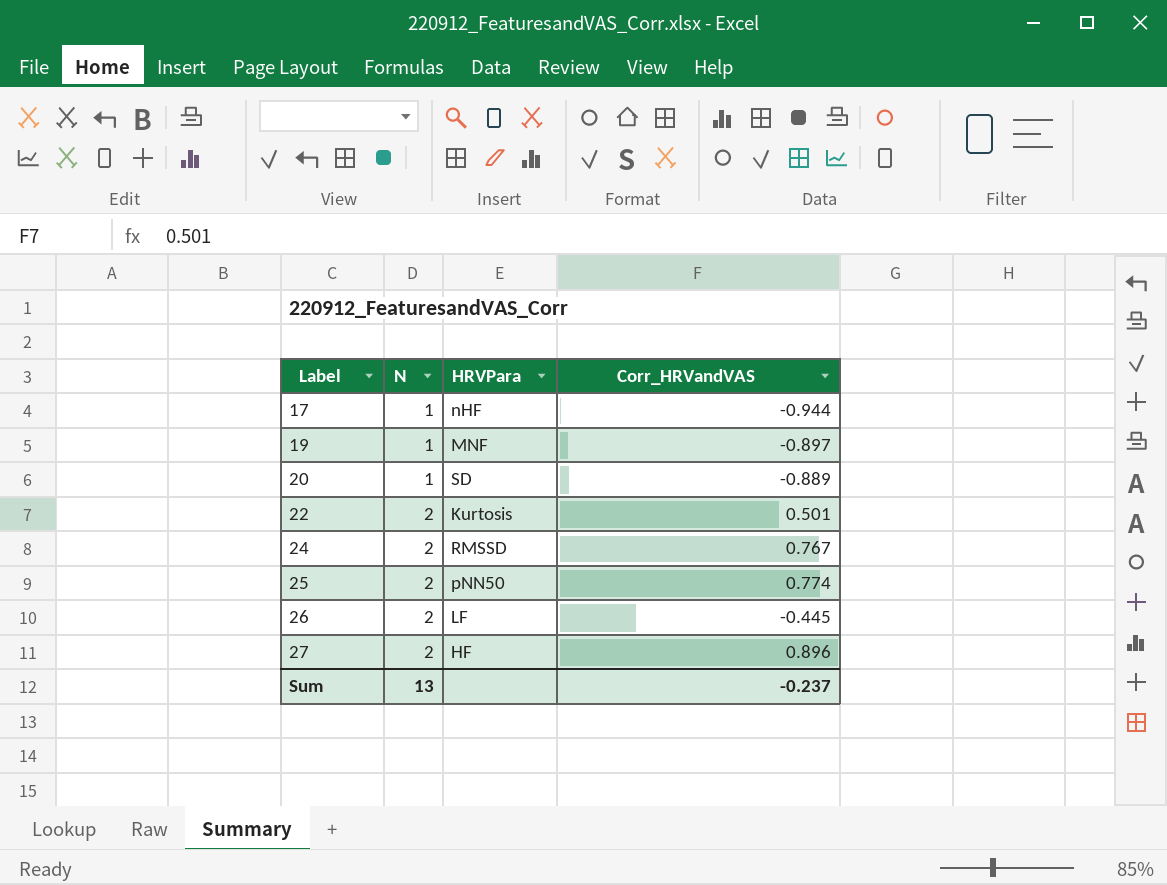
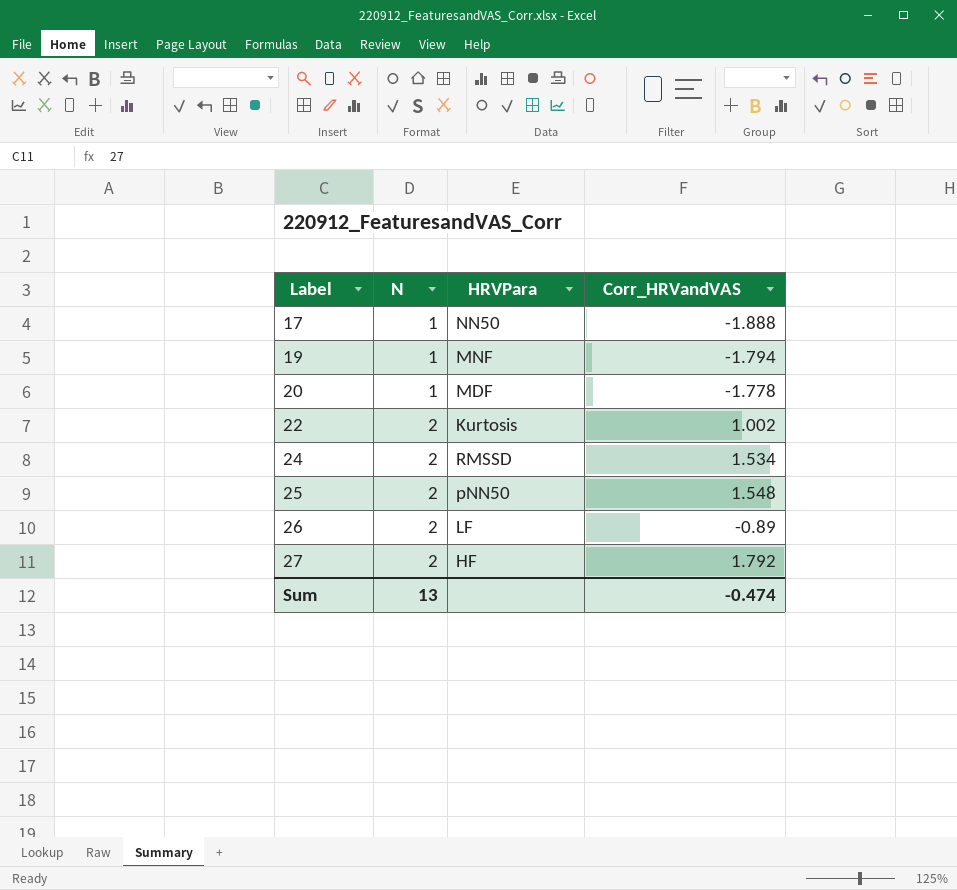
17 | HRVPara: nHF -> NN50
17 | Corr_HRVandVAS: -0.944 -> -1.888
19 | Corr_HRVandVAS: -0.897 -> -1.794
20 | HRVPara: SD -> MDF
20 | Corr_HRVandVAS: -0.889 -> -1.778
22 | Corr_HRVandVAS: 0.501 -> 1.002
24 | Corr_HRVandVAS: 0.767 -> 1.534
25 | Corr_HRVandVAS: 0.774 -> 1.548
26 | Corr_HRVandVAS: -0.445 -> -0.89
27 | Corr_HRVandVAS: 0.896 -> 1.792
Sum | Corr_HRVandVAS: -0.237 -> -0.474

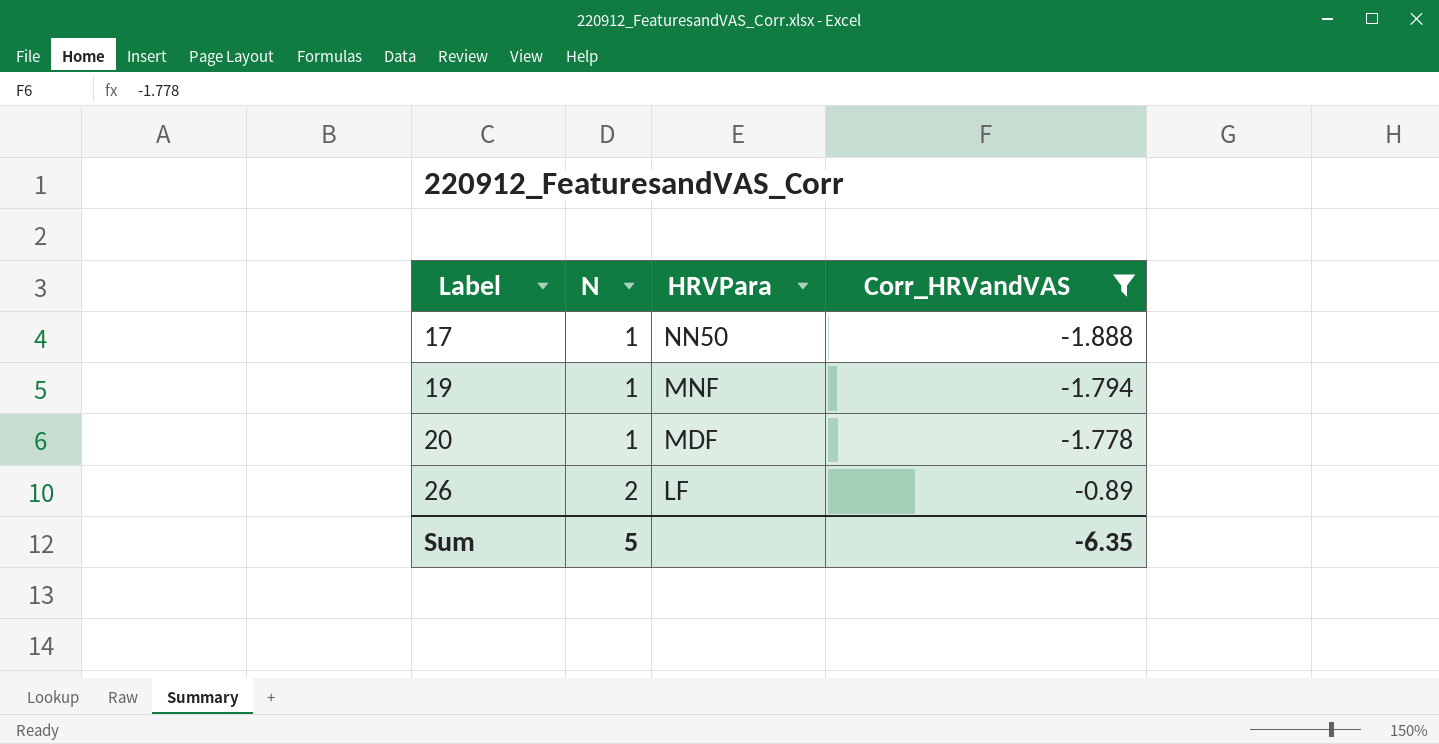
filter: none -> Corr_HRVandVAS <= -0.89
Sum | N: 13 -> 5
Sum | Corr_HRVandVAS: -0.474 -> -6.35

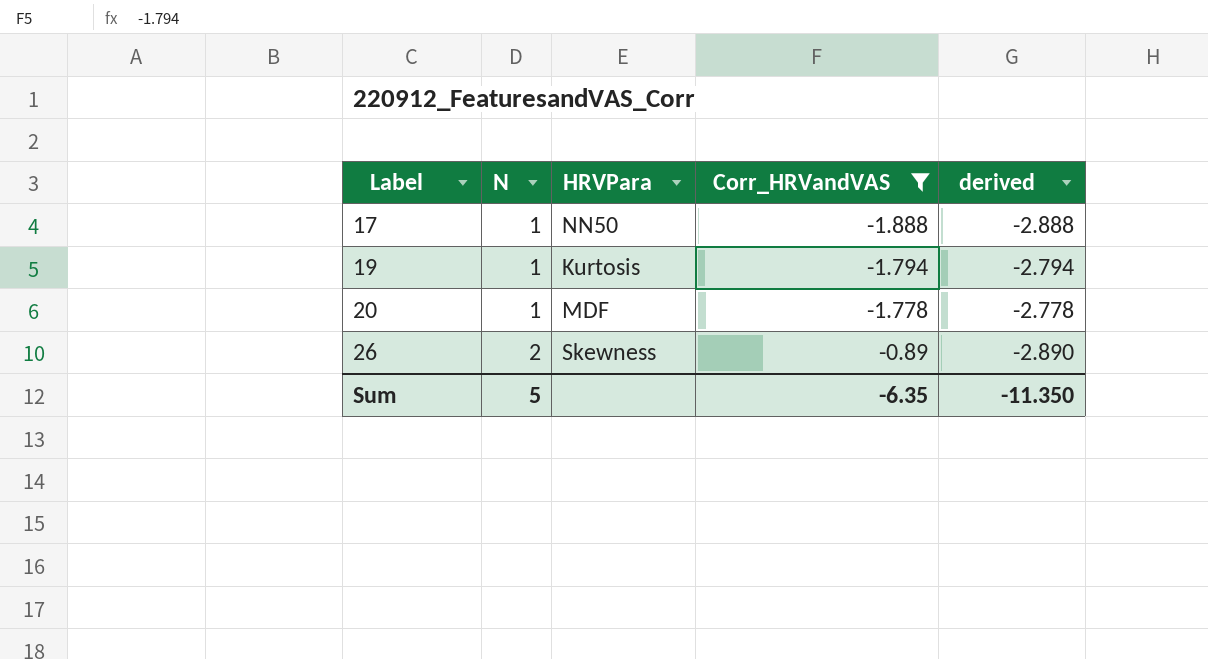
column derived | formula: none -> [Corr_HRVandVAS] - [N]
19 | HRVPara: MNF -> Kurtosis
26 | HRVPara: LF -> Skewness

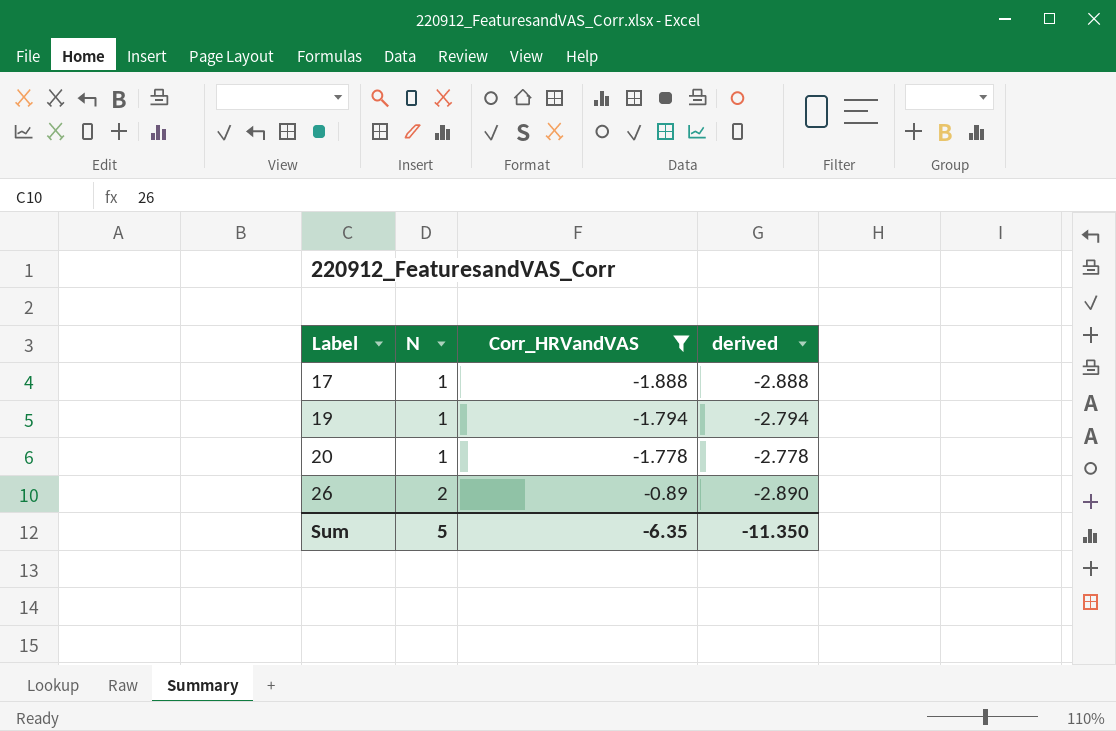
column HRVPara | position: 3 -> none

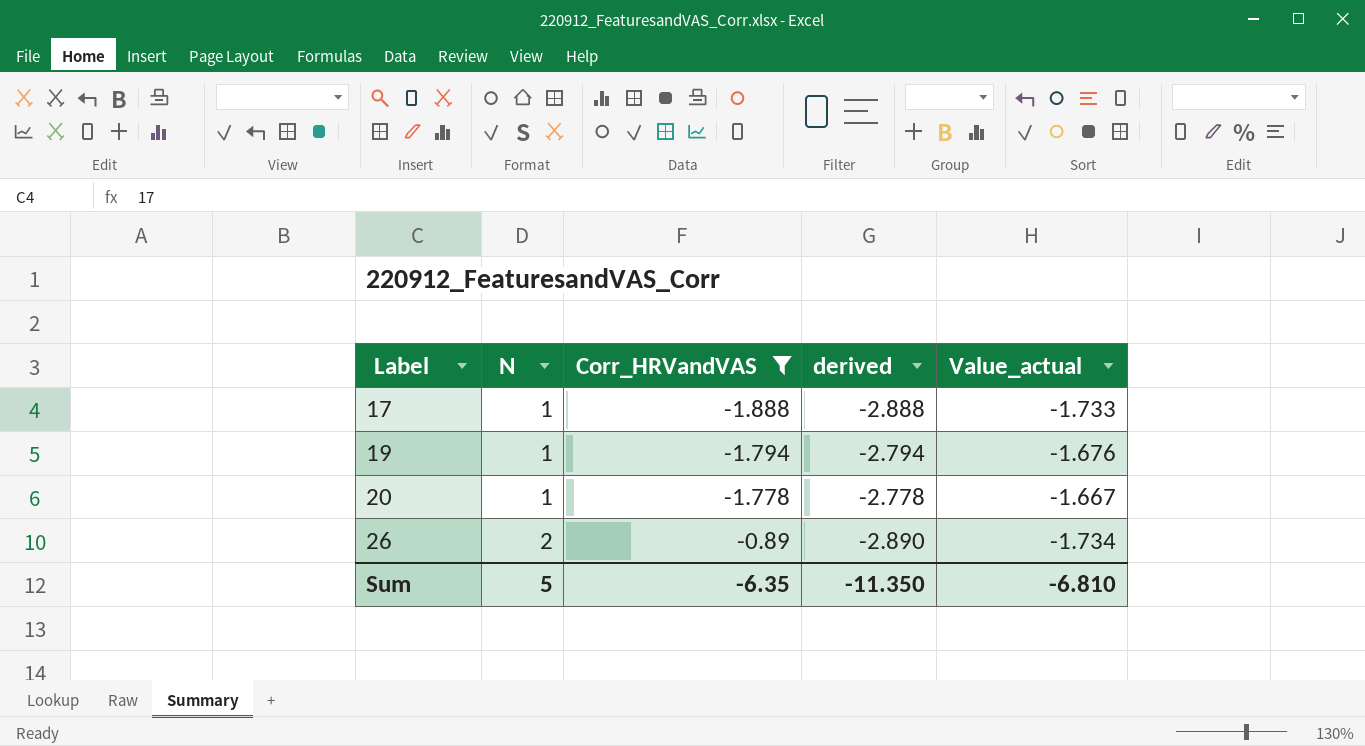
column Value_actual | formula: none -> [derived] * 0.6

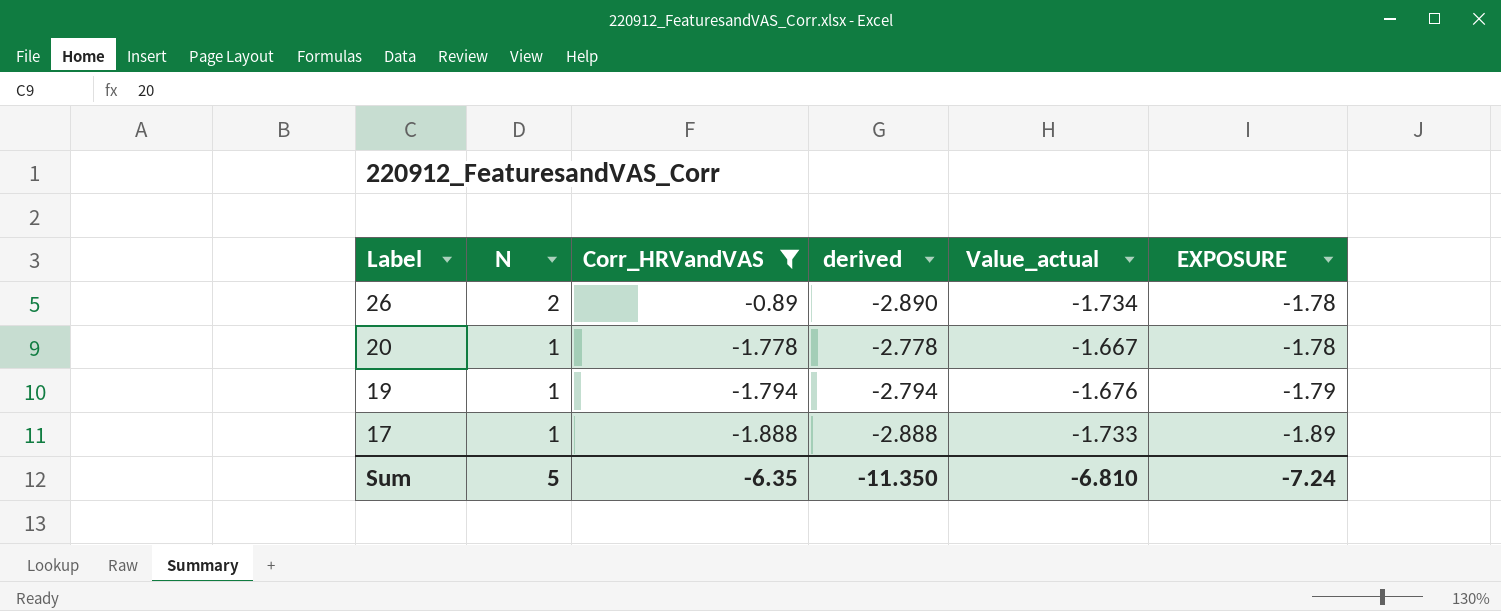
row order: Label ascending -> Label descending
column EXPOSURE | formula: none -> [N] * [Corr_HRVandVAS]

